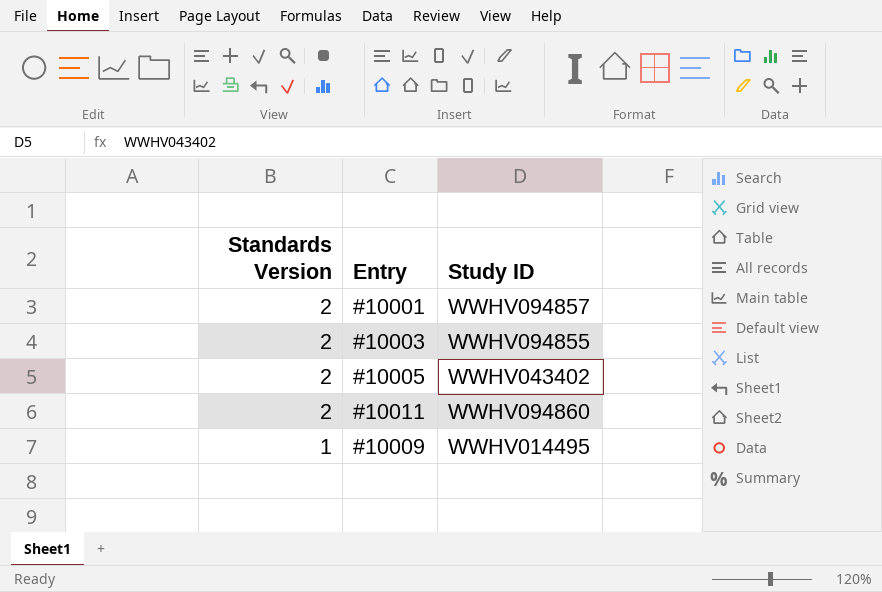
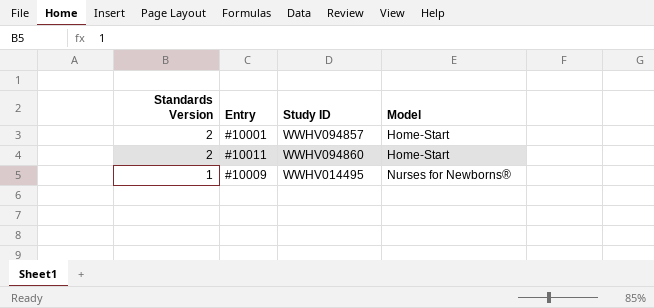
column Model | position: none -> 4
row #10003: 2 | WWHV094855 -> none
row #10005: 2 | WWHV043402 -> none

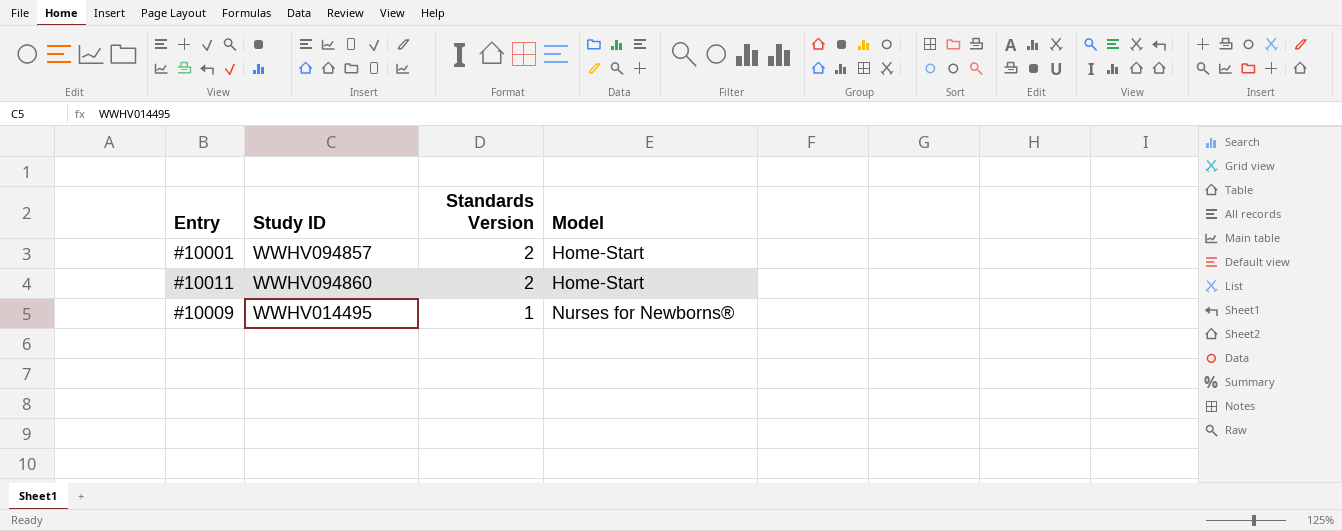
column Standards Version | position: 1 -> 3

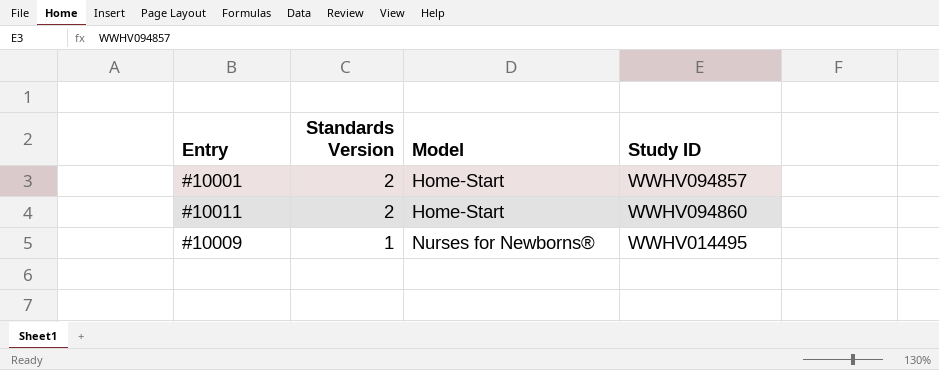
column Study ID | position: 2 -> 4

